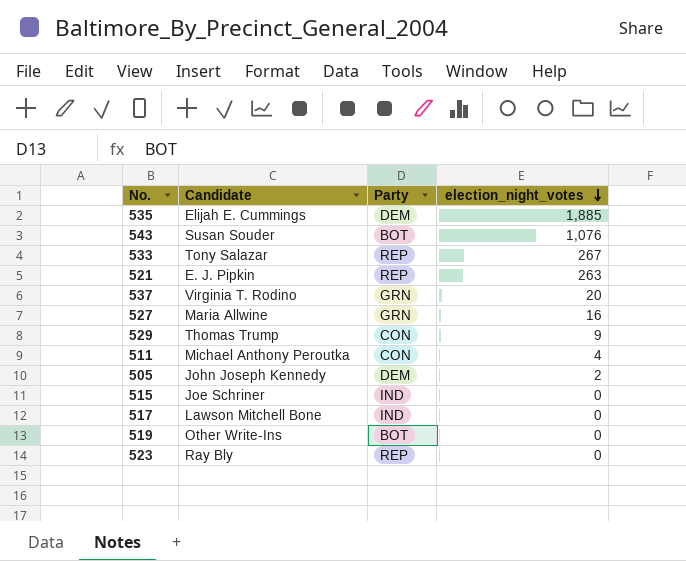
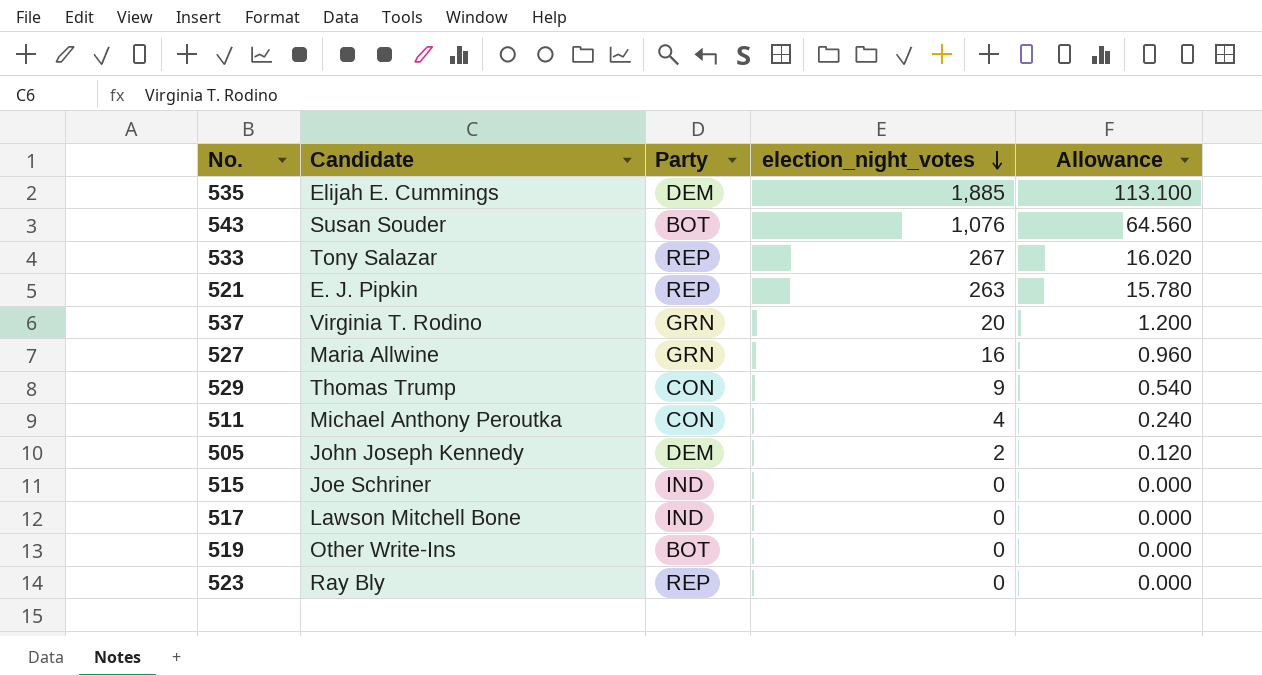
column Allowance | formula: none -> [election_night_votes] * 0.06

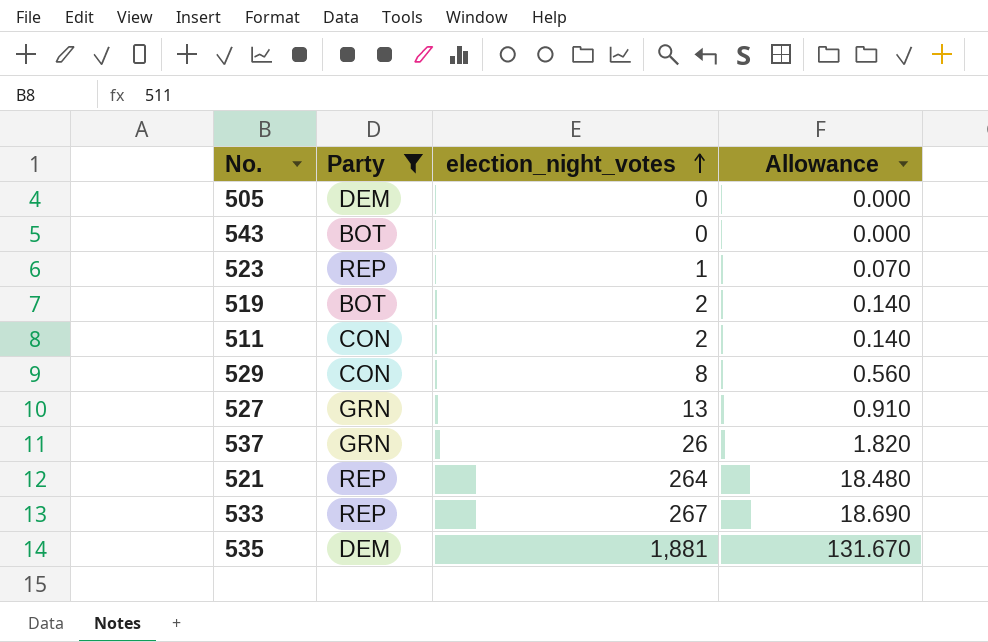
filter: none -> Party != IND
row order: election_night_votes descending -> election_night_votes ascending
column Candidate | position: 2 -> none
column Allowance | formula: [election_night_votes] * 0.06 -> [election_night_votes] * 0.07
505 | election_night_votes: 2 -> 0
543 | election_night_votes: 1,076 -> 0
523 | election_night_votes: 0 -> 1
519 | election_night_votes: 0 -> 2
511 | election_night_votes: 4 -> 2
529 | election_night_votes: 9 -> 8
527 | election_night_votes: 16 -> 13
537 | election_night_votes: 20 -> 26
521 | election_night_votes: 263 -> 264
535 | election_night_votes: 1,885 -> 1,881

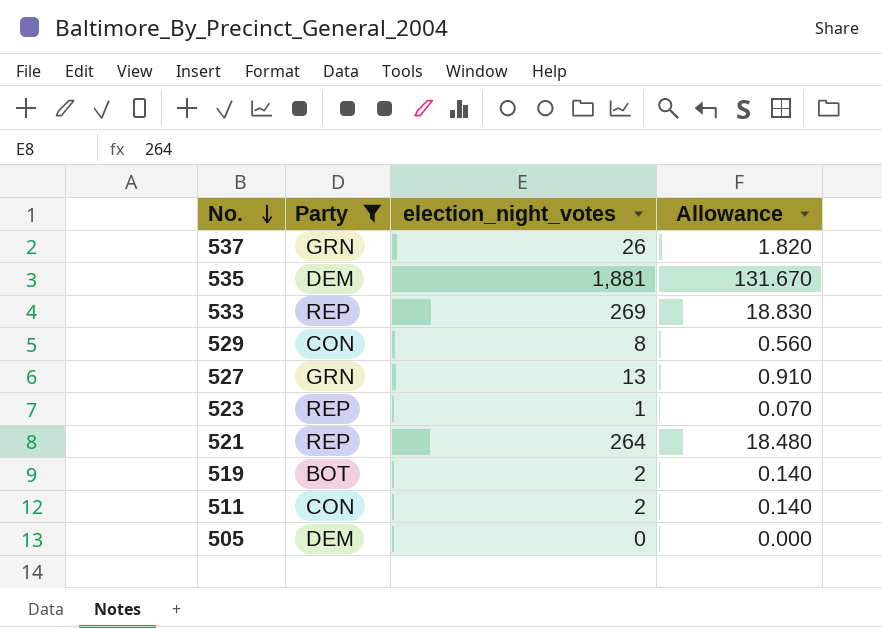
row order: election_night_votes ascending -> No. descending
row 543: BOT | 0 | 0.000 -> none
533 | election_night_votes: 267 -> 269
533 | Allowance: 18.690 -> 18.830

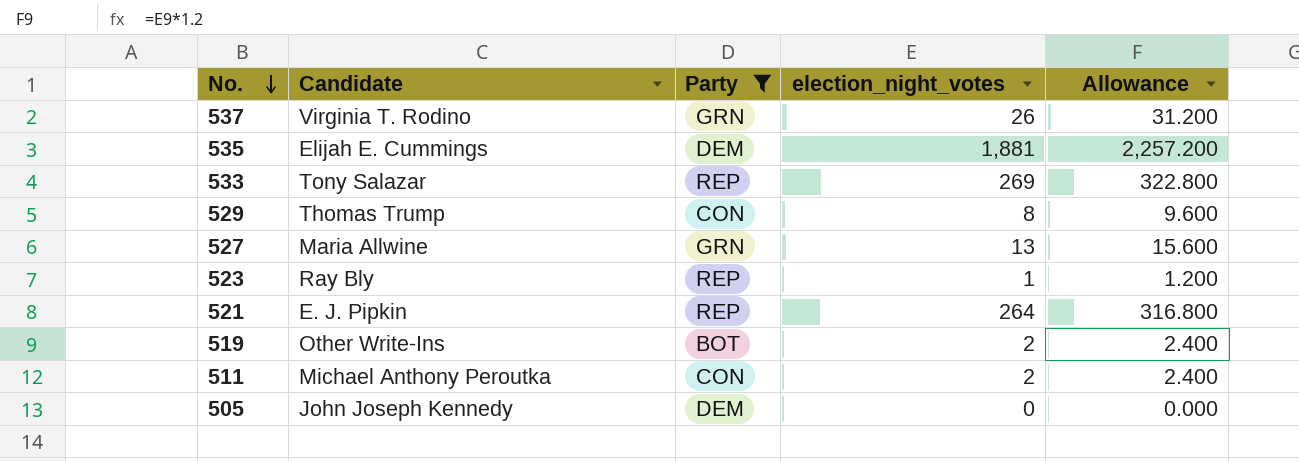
column Candidate | position: none -> 2
column Allowance | formula: [election_night_votes] * 0.07 -> [election_night_votes] * 1.2

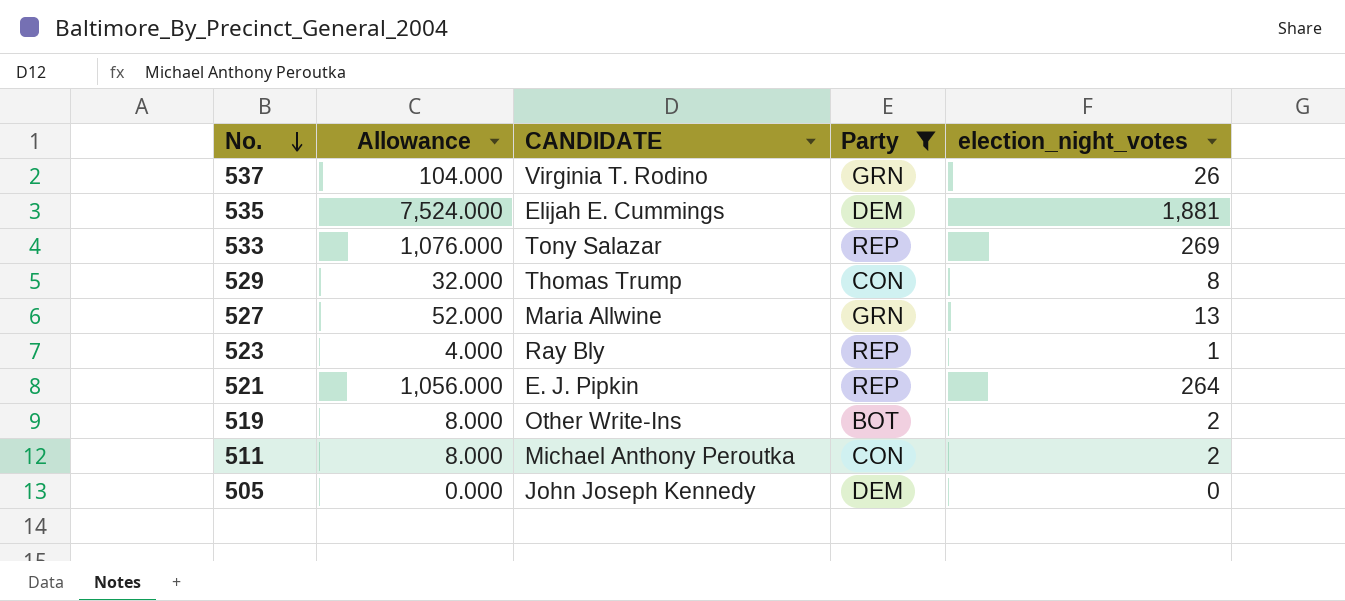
column Allowance | formula: [election_night_votes] * 1.2 -> [election_night_votes] * 4
column Allowance | position: 5 -> 2
column name: Candidate -> CANDIDATE

